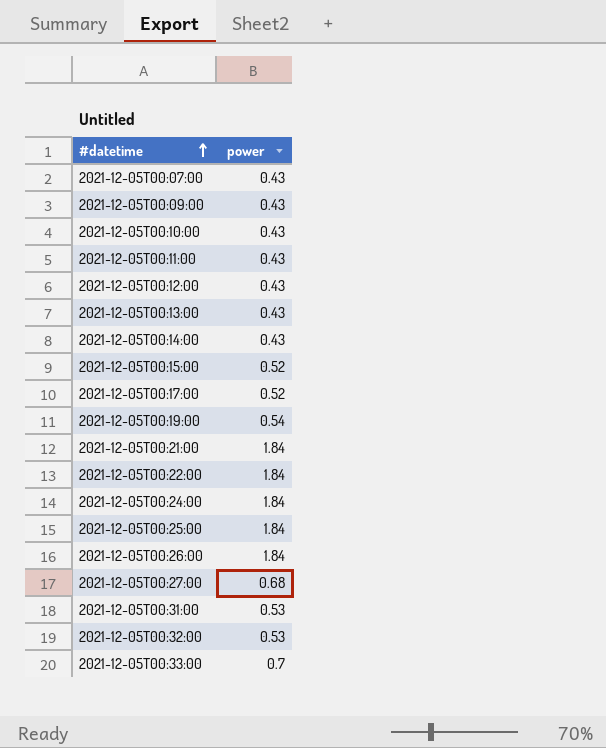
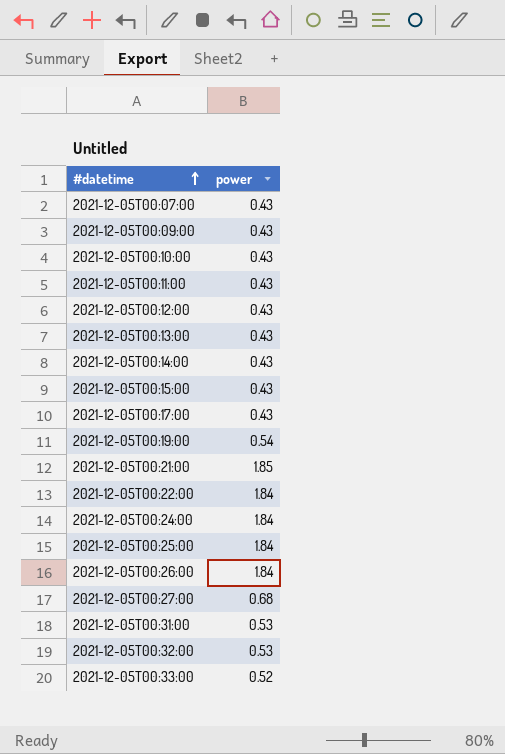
2021-12-05T00:15:00 | power: 0.52 -> 0.43
2021-12-05T00:17:00 | power: 0.52 -> 0.43
2021-12-05T00:21:00 | power: 1.84 -> 1.85
2021-12-05T00:33:00 | power: 0.7 -> 0.52

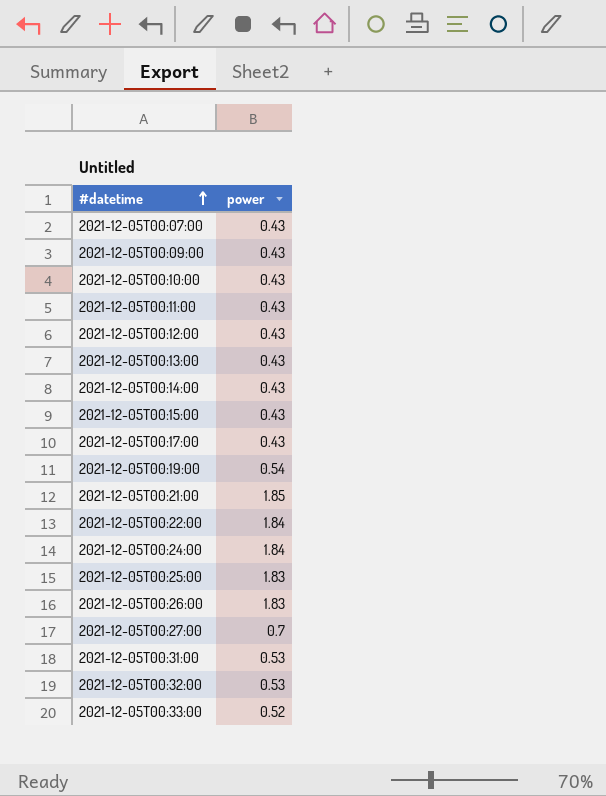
2021-12-05T00:25:00 | power: 1.84 -> 1.83
2021-12-05T00:26:00 | power: 1.84 -> 1.83
2021-12-05T00:27:00 | power: 0.68 -> 0.7

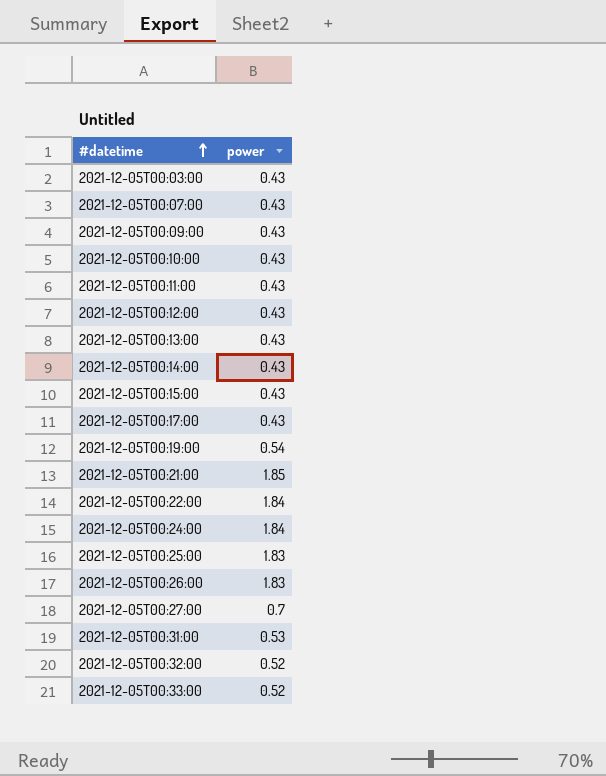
row 2021-12-05T00:03:00: none -> 0.43
2021-12-05T00:32:00 | power: 0.53 -> 0.52

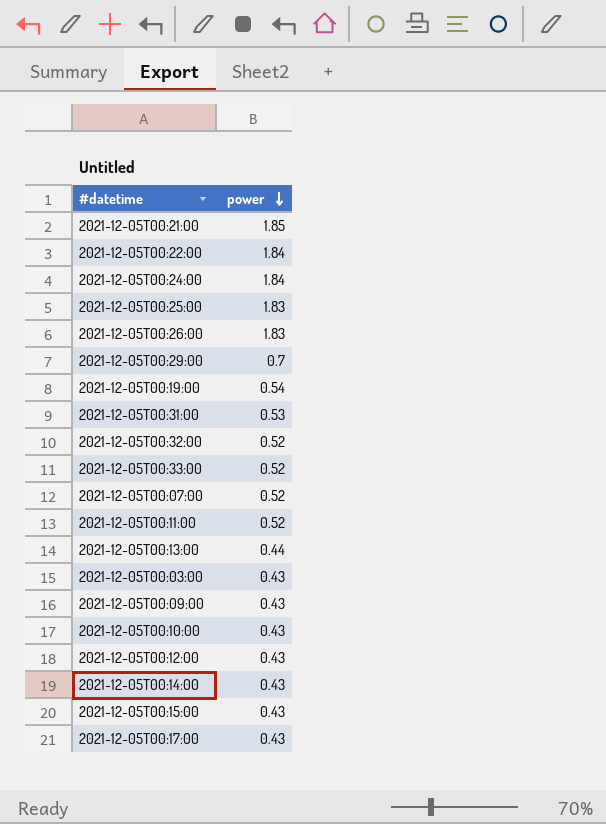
row order: #datetime ascending -> power descending
row 2021-12-05T00:27:00: 0.7 -> none
row 2021-12-05T00:29:00: none -> 0.7
2021-12-05T00:07:00 | power: 0.43 -> 0.52
2021-12-05T00:11:00 | power: 0.43 -> 0.52
2021-12-05T00:13:00 | power: 0.43 -> 0.44

